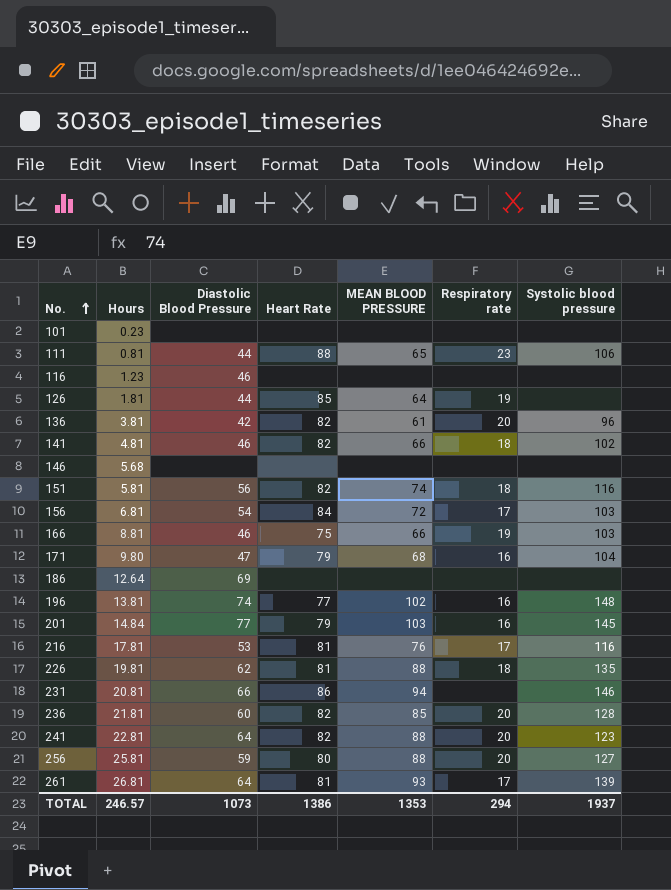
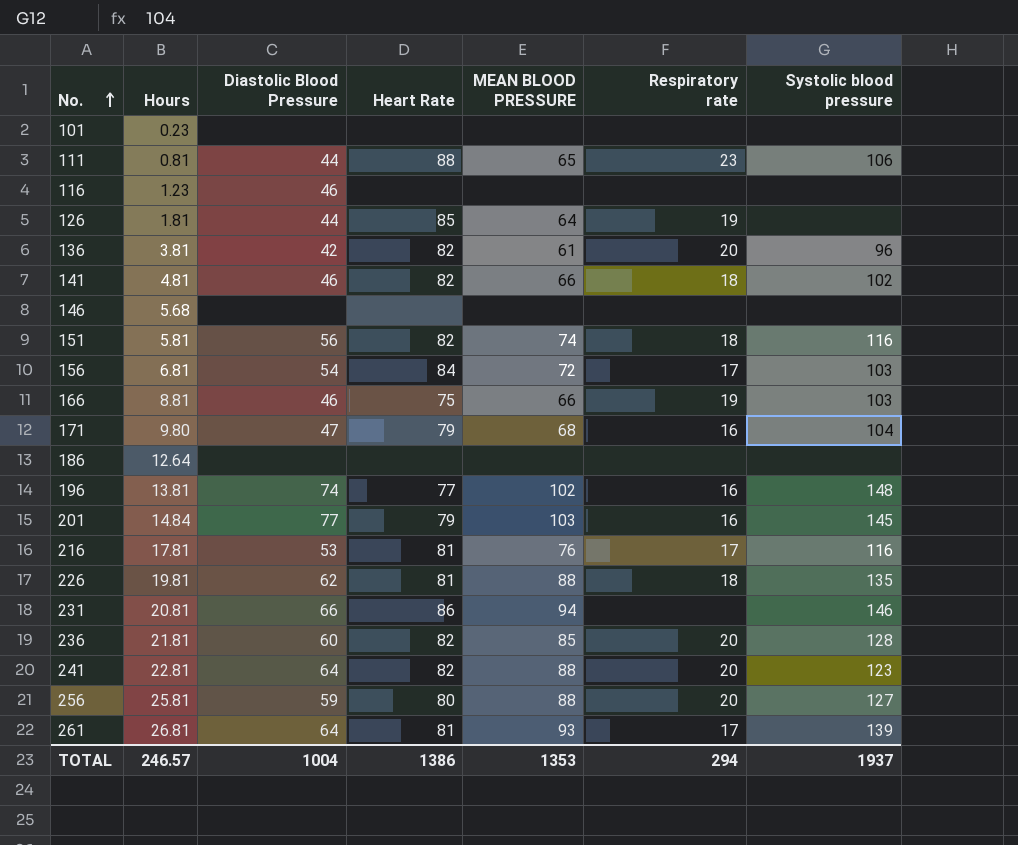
186 | Diastolic Blood Pressure: 69 -> none
TOTAL | Diastolic Blood Pressure: 1073 -> 1004

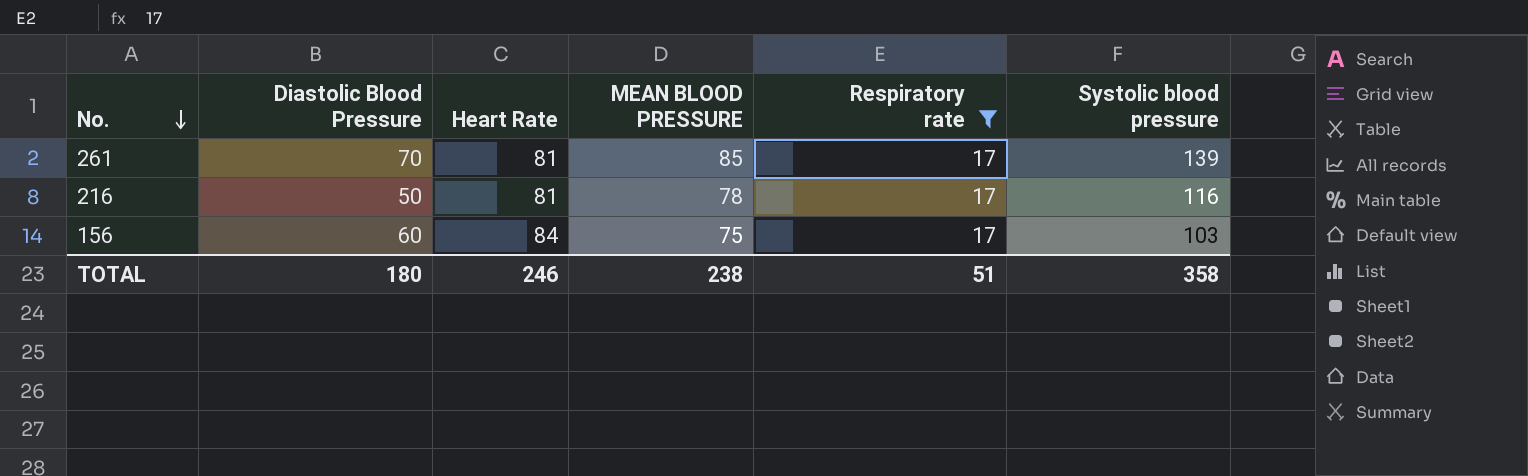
filter: none -> Respiratory rate = 17
row order: No. ascending -> No. descending
column Hours | position: 2 -> none
261 | Diastolic Blood Pressure: 64 -> 70
261 | MEAN BLOOD PRESSURE: 93 -> 85
216 | Diastolic Blood Pressure: 53 -> 50
216 | MEAN BLOOD PRESSURE: 76 -> 78
156 | Diastolic Blood Pressure: 54 -> 60
156 | MEAN BLOOD PRESSURE: 72 -> 75
TOTAL | Diastolic Blood Pressure: 1004 -> 180
TOTAL | Heart Rate: 1386 -> 246
TOTAL | MEAN BLOOD PRESSURE: 1353 -> 238
TOTAL | Respiratory rate: 294 -> 51
TOTAL | Systolic blood pressure: 1937 -> 358

